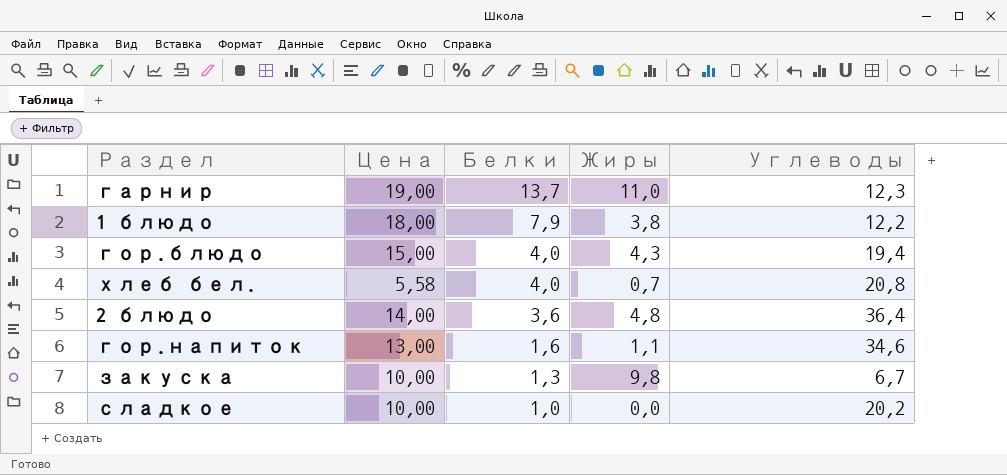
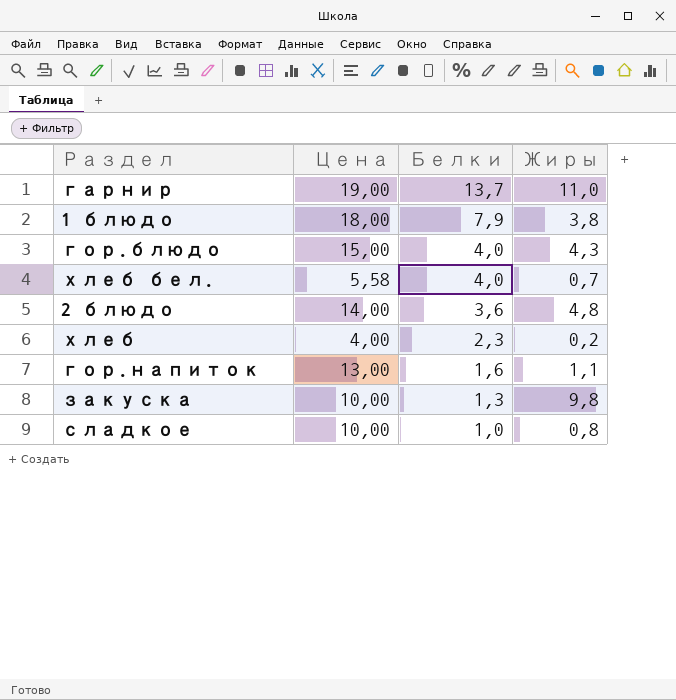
column Углеводы | position: 5 -> none
row хлеб: none -> 4,00 | 2,3 | 0,2
сладкое | Жиры: 0,0 -> 0,8

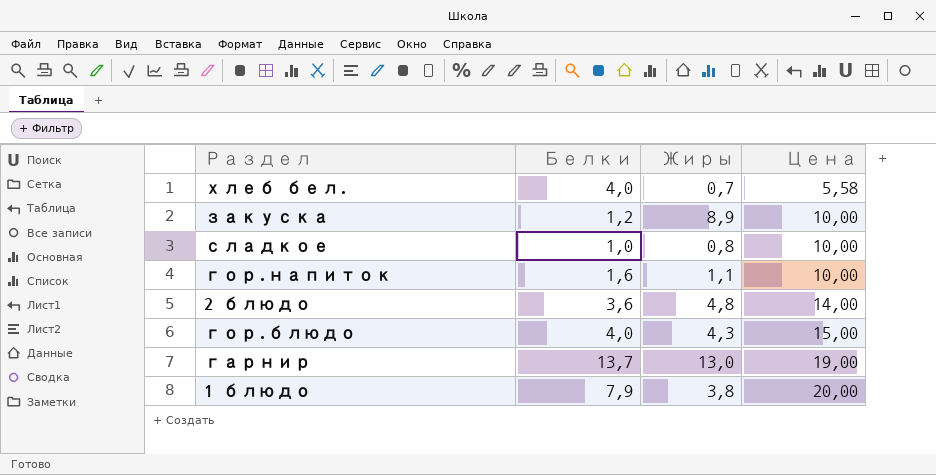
row order: Белки descending -> Цена ascending
column Цена | position: 2 -> 4
row хлеб: 4,00 | 2,3 | 0,2 -> none
закуска | Белки: 1,3 -> 1,2
закуска | Жиры: 9,8 -> 8,9
гор.напиток | Цена: 13,00 -> 10,00
гарнир | Жиры: 11,0 -> 13,0
1 блюдо | Цена: 18,00 -> 20,00

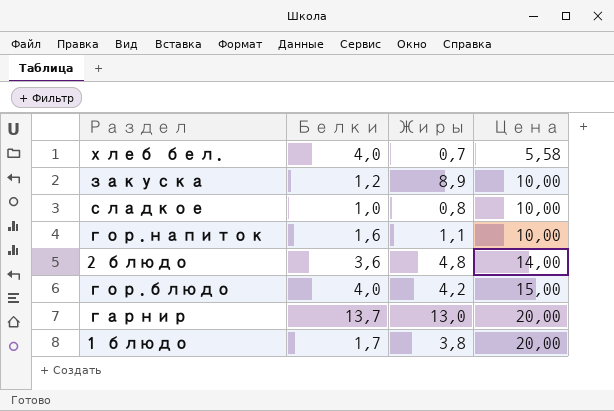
гор.блюдо | Жиры: 4,3 -> 4,2
гарнир | Цена: 19,00 -> 20,00
1 блюдо | Белки: 7,9 -> 1,7

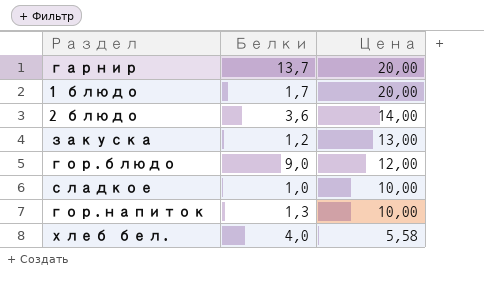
row order: Цена ascending -> Цена descending
column Жиры | position: 3 -> none
закуска | Цена: 10,00 -> 13,00
гор.блюдо | Белки: 4,0 -> 9,0
гор.блюдо | Цена: 15,00 -> 12,00
гор.напиток | Белки: 1,6 -> 1,3

